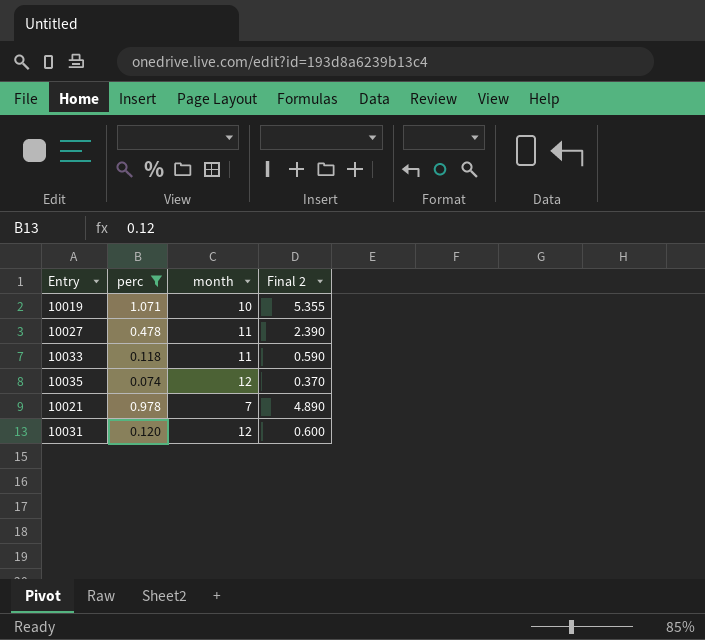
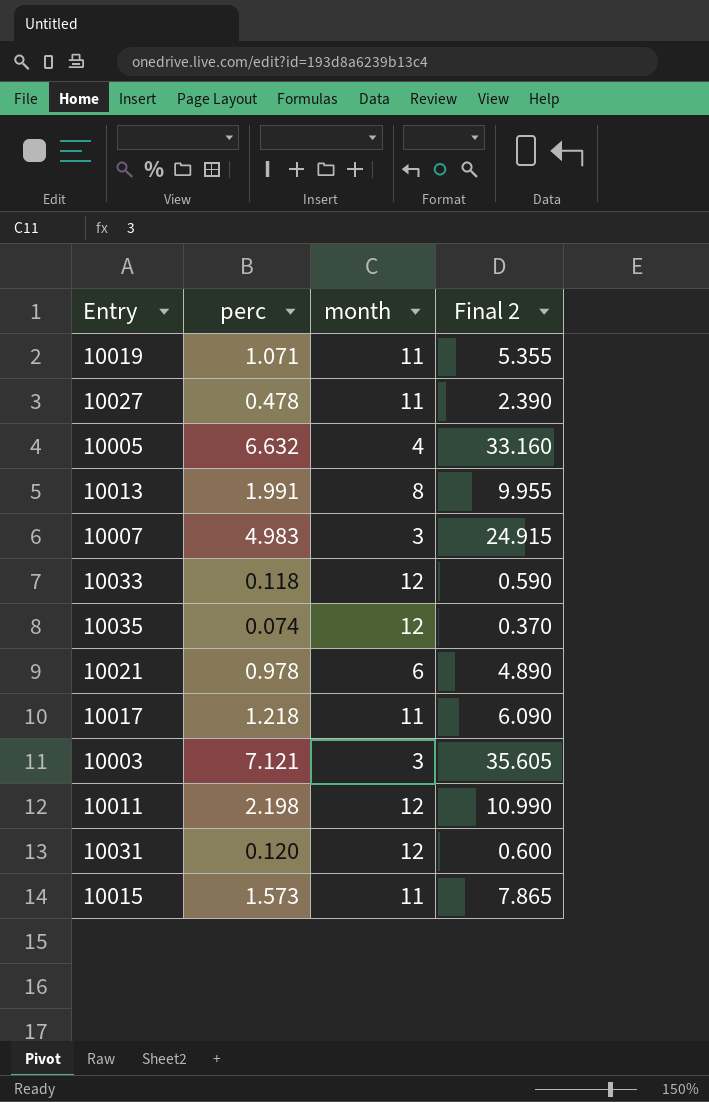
filter: perc <= 1.071 -> none
10019 | month: 10 -> 11
10033 | month: 11 -> 12
10021 | month: 7 -> 6

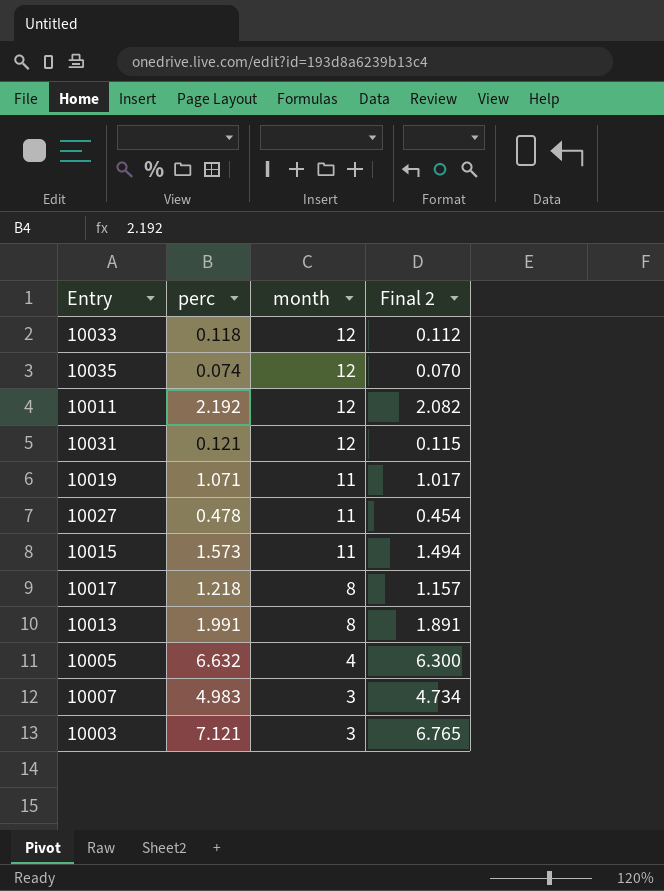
row order: none -> month descending
column Final 2 | formula: [perc] * 5 -> [perc] * 0.95
row 10021: 0.978 | 6 | 4.890 -> none
10011 | perc: 2.198 -> 2.192
10031 | perc: 0.120 -> 0.121
10017 | month: 11 -> 8

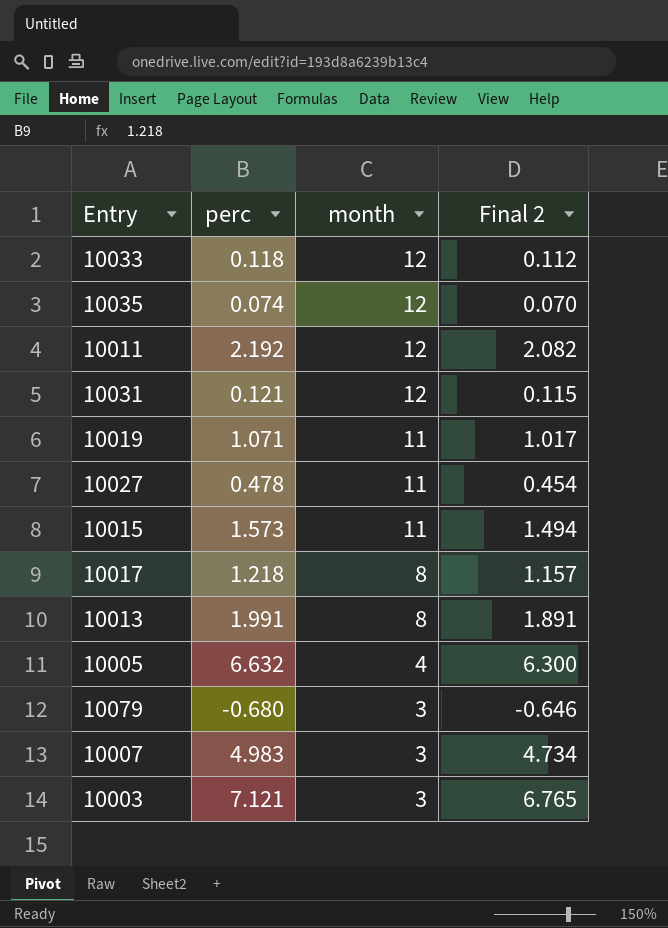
row 10079: none -> -0.680 | 3 | -0.646

